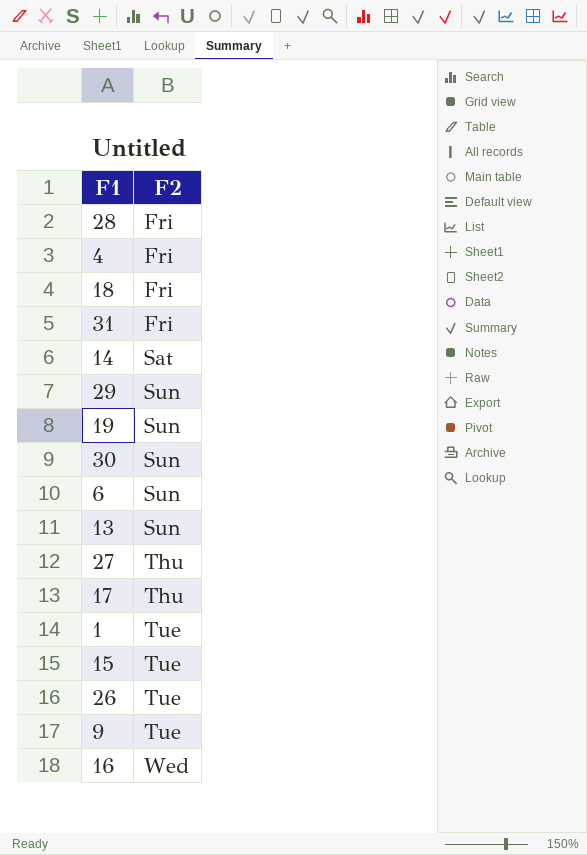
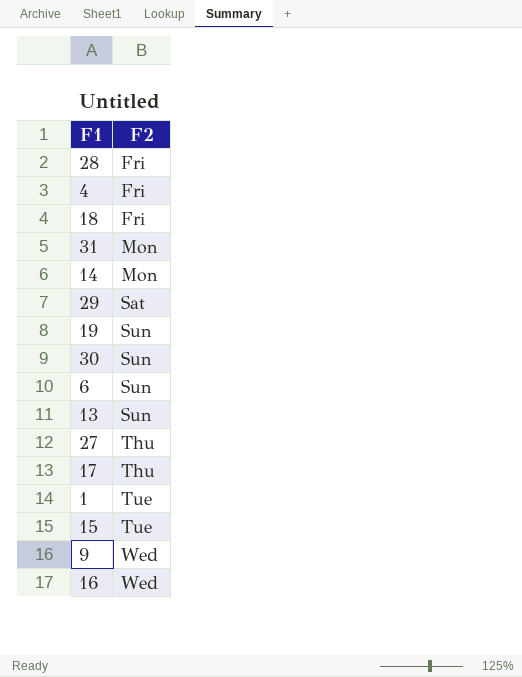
row 26: Tue -> none
31 | F2: Fri -> Mon
14 | F2: Sat -> Mon
29 | F2: Sun -> Sat
9 | F2: Tue -> Wed

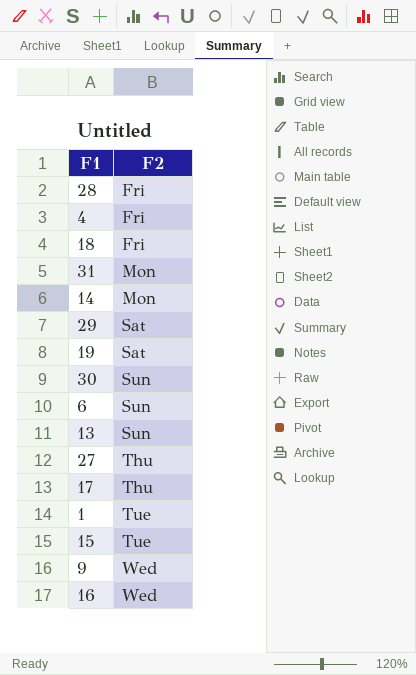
19 | F2: Sun -> Sat

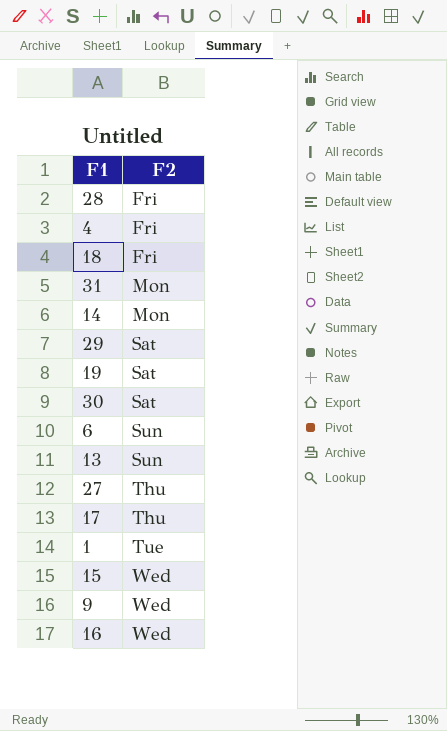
30 | F2: Sun -> Sat
15 | F2: Tue -> Wed

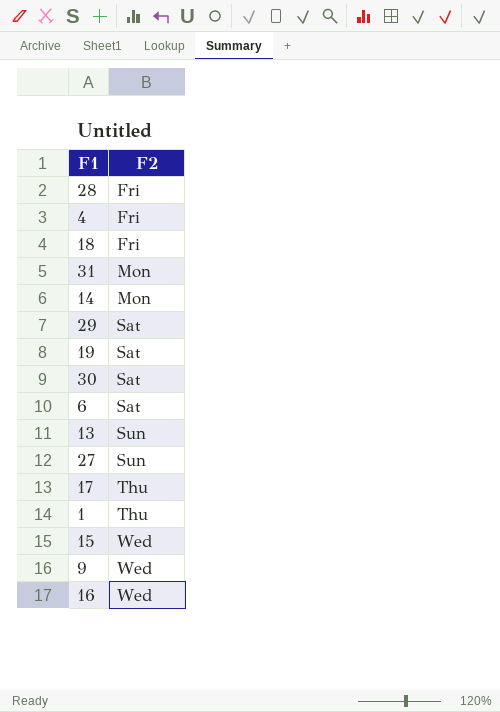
6 | F2: Sun -> Sat
27 | F2: Thu -> Sun
1 | F2: Tue -> Thu

